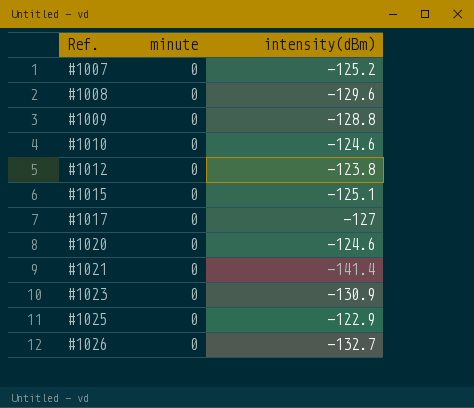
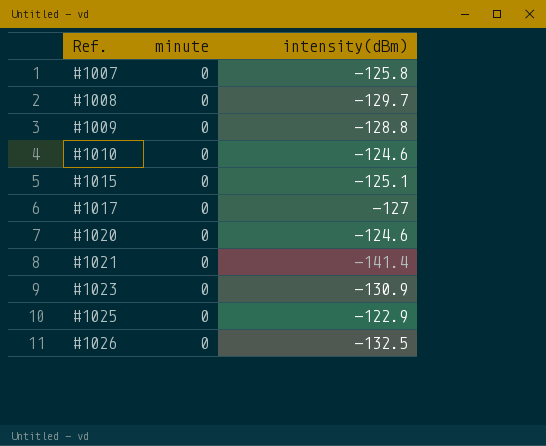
row #1012: 0 | -123.8 -> none
#1007 | intensity(dBm): -125.2 -> -125.8
#1008 | intensity(dBm): -129.6 -> -129.7
#1026 | intensity(dBm): -132.7 -> -132.5

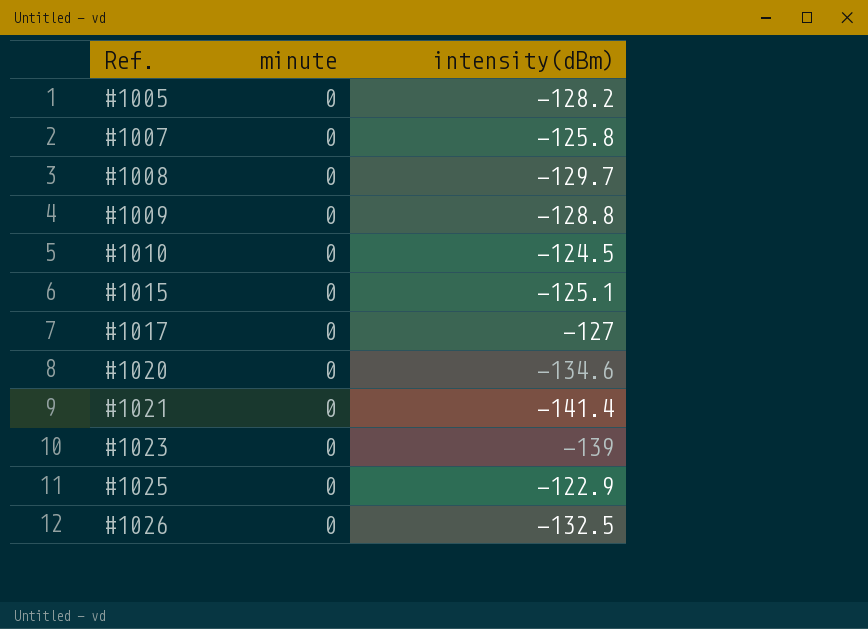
row #1005: none -> 0 | -128.2
#1010 | intensity(dBm): -124.6 -> -124.5
#1020 | intensity(dBm): -124.6 -> -134.6
#1023 | intensity(dBm): -130.9 -> -139

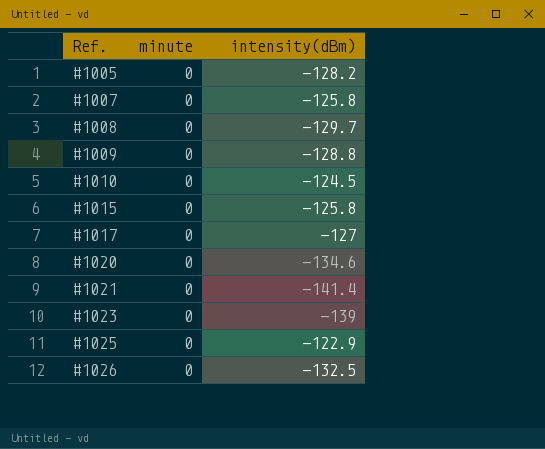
#1015 | intensity(dBm): -125.1 -> -125.8

